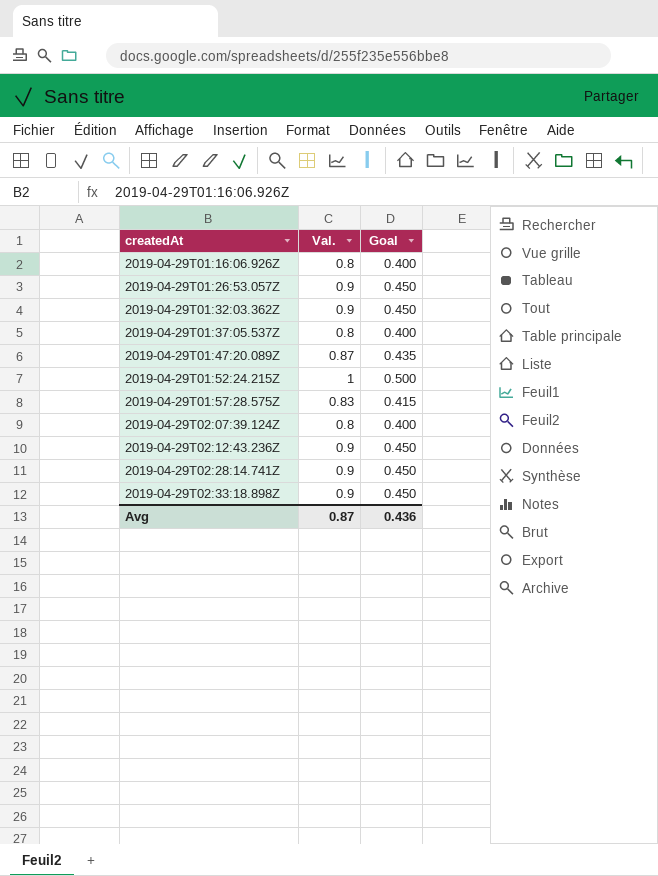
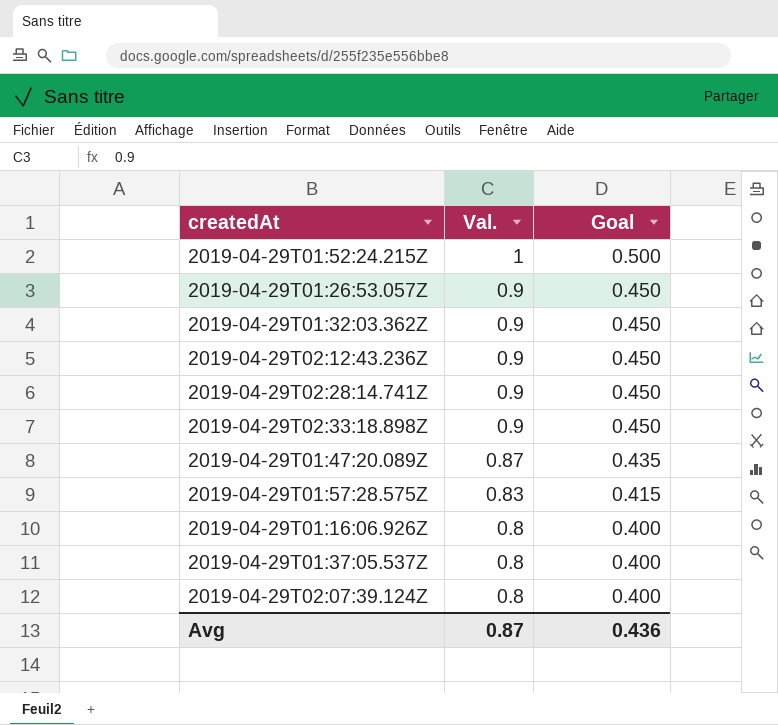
row order: createdAt ascending -> Val. descending

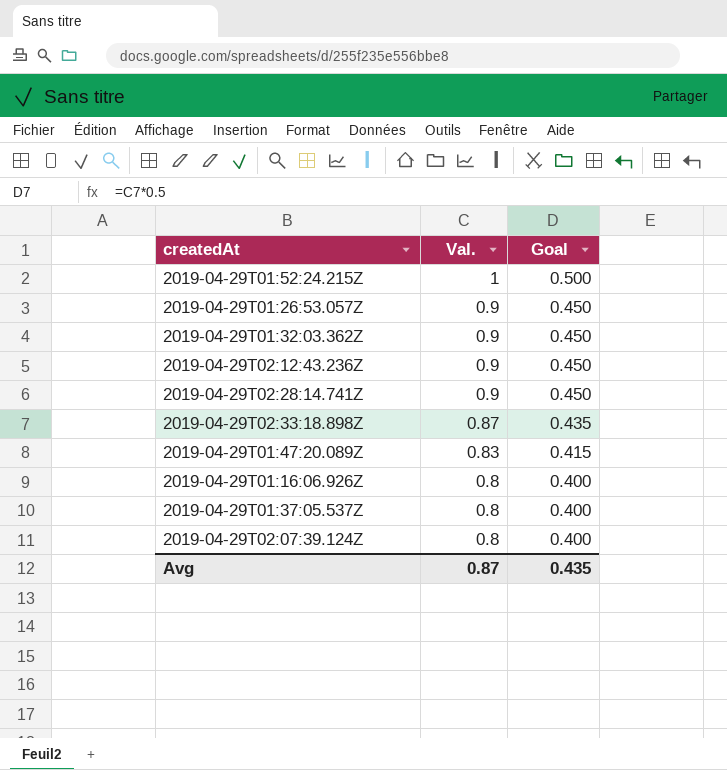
row 2019-04-29T01:57:28.575Z: 0.83 | 0.415 -> none
2019-04-29T02:33:18.898Z | Val.: 0.9 -> 0.87
2019-04-29T02:33:18.898Z | Goal: 0.450 -> 0.435
2019-04-29T01:47:20.089Z | Val.: 0.87 -> 0.83
2019-04-29T01:47:20.089Z | Goal: 0.435 -> 0.415
Avg | Goal: 0.436 -> 0.435

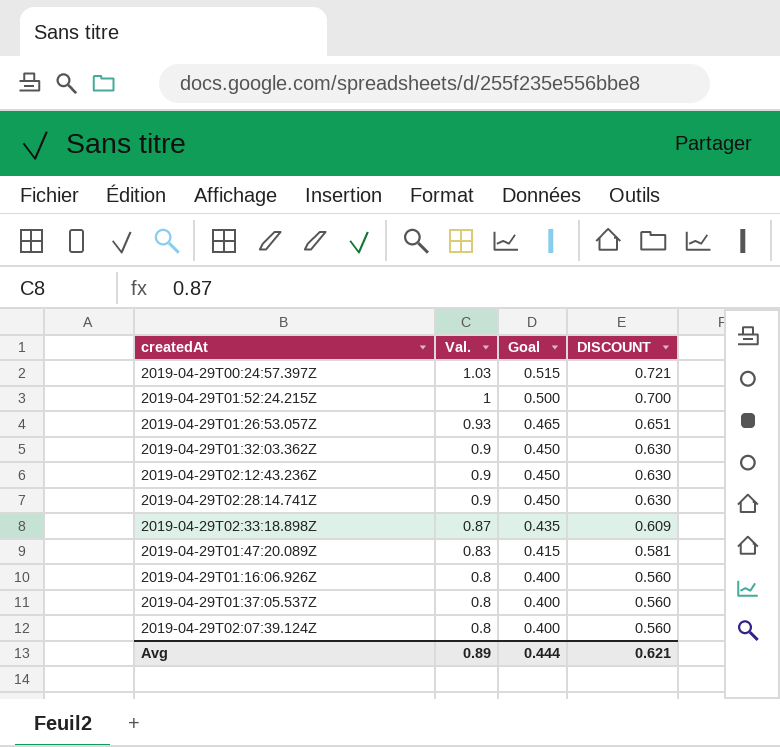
column DISCOUNT | formula: none -> [Val.] * 0.7
row 2019-04-29T00:24:57.397Z: none -> 1.03 | 0.515 | 0.721
2019-04-29T01:26:53.057Z | Val.: 0.9 -> 0.93
2019-04-29T01:26:53.057Z | Goal: 0.450 -> 0.465
Avg | Val.: 0.87 -> 0.89
Avg | Goal: 0.435 -> 0.444

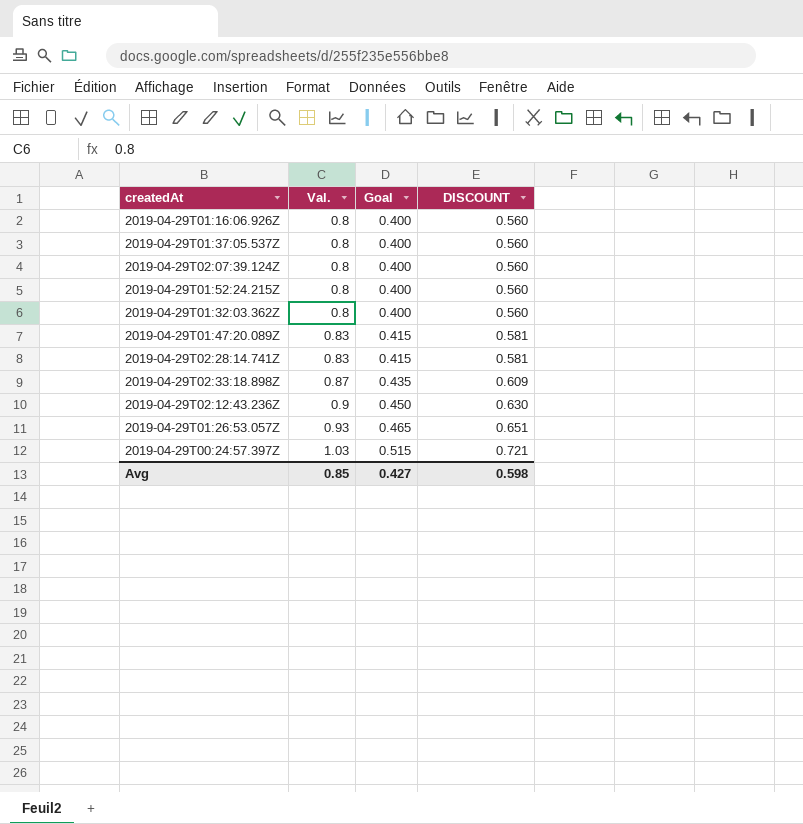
row order: Val. descending -> Val. ascending
2019-04-29T01:52:24.215Z | Val.: 1 -> 0.8
2019-04-29T01:52:24.215Z | Goal: 0.500 -> 0.400
2019-04-29T01:52:24.215Z | DISCOUNT: 0.700 -> 0.560
2019-04-29T01:32:03.362Z | Val.: 0.9 -> 0.8
2019-04-29T01:32:03.362Z | Goal: 0.450 -> 0.400
2019-04-29T01:32:03.362Z | DISCOUNT: 0.630 -> 0.560
2019-04-29T02:28:14.741Z | Val.: 0.9 -> 0.83
2019-04-29T02:28:14.741Z | Goal: 0.450 -> 0.415
2019-04-29T02:28:14.741Z | DISCOUNT: 0.630 -> 0.581
Avg | Val.: 0.89 -> 0.85
Avg | Goal: 0.444 -> 0.427
Avg | DISCOUNT: 0.621 -> 0.598

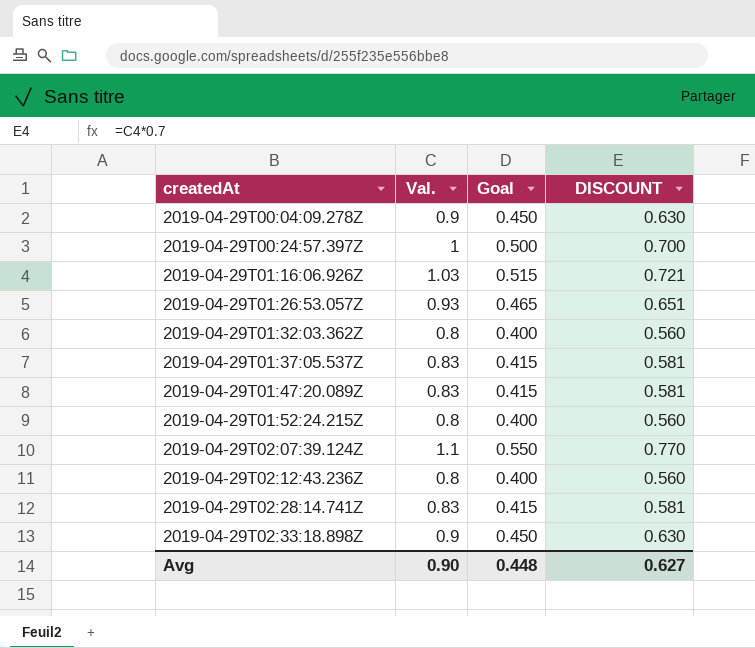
row order: Val. ascending -> createdAt ascending
row 2019-04-29T00:04:09.278Z: none -> 0.9 | 0.450 | 0.630
2019-04-29T00:24:57.397Z | Val.: 1.03 -> 1
2019-04-29T00:24:57.397Z | Goal: 0.515 -> 0.500
2019-04-29T00:24:57.397Z | DISCOUNT: 0.721 -> 0.700
2019-04-29T01:16:06.926Z | Val.: 0.8 -> 1.03
2019-04-29T01:16:06.926Z | Goal: 0.400 -> 0.515
2019-04-29T01:16:06.926Z | DISCOUNT: 0.560 -> 0.721
2019-04-29T01:37:05.537Z | Val.: 0.8 -> 0.83
2019-04-29T01:37:05.537Z | Goal: 0.400 -> 0.415
2019-04-29T01:37:05.537Z | DISCOUNT: 0.560 -> 0.581
2019-04-29T02:07:39.124Z | Val.: 0.8 -> 1.1
2019-04-29T02:07:39.124Z | Goal: 0.400 -> 0.550
2019-04-29T02:07:39.124Z | DISCOUNT: 0.560 -> 0.770
2019-04-29T02:12:43.236Z | Val.: 0.9 -> 0.8
2019-04-29T02:12:43.236Z | Goal: 0.450 -> 0.400
2019-04-29T02:12:43.236Z | DISCOUNT: 0.630 -> 0.560
2019-04-29T02:33:18.898Z | Val.: 0.87 -> 0.9
2019-04-29T02:33:18.898Z | Goal: 0.435 -> 0.450
2019-04-29T02:33:18.898Z | DISCOUNT: 0.609 -> 0.630
Avg | Val.: 0.85 -> 0.90
Avg | Goal: 0.427 -> 0.448
Avg | DISCOUNT: 0.598 -> 0.627

